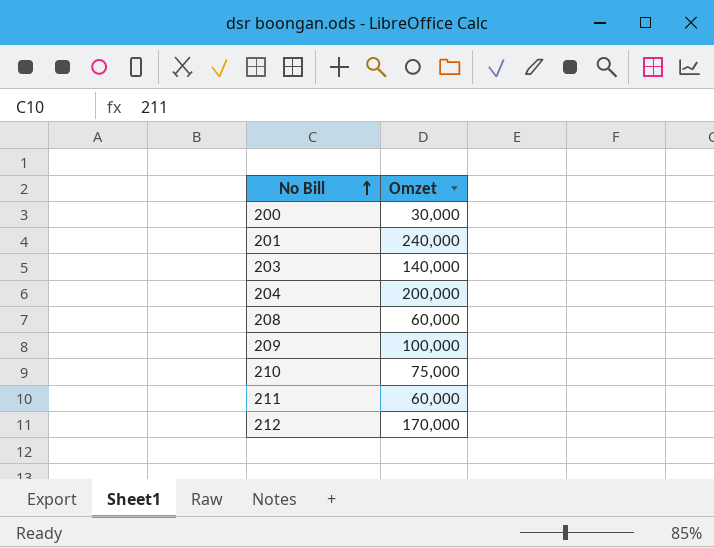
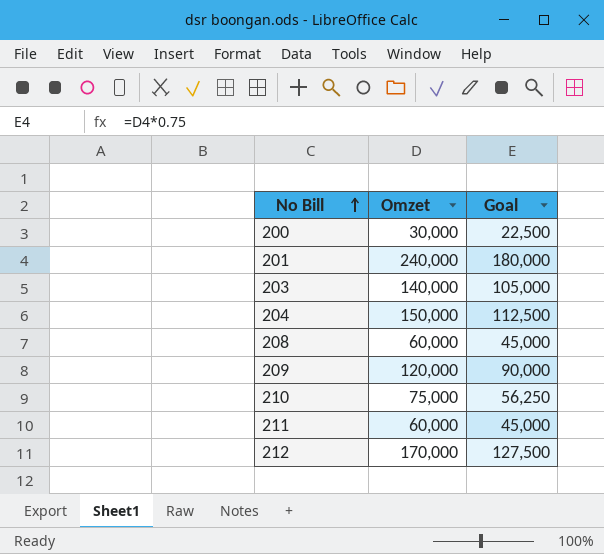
column Goal | formula: none -> [Omzet] * 0.75
204 | Omzet: 200,000 -> 150,000
209 | Omzet: 100,000 -> 120,000

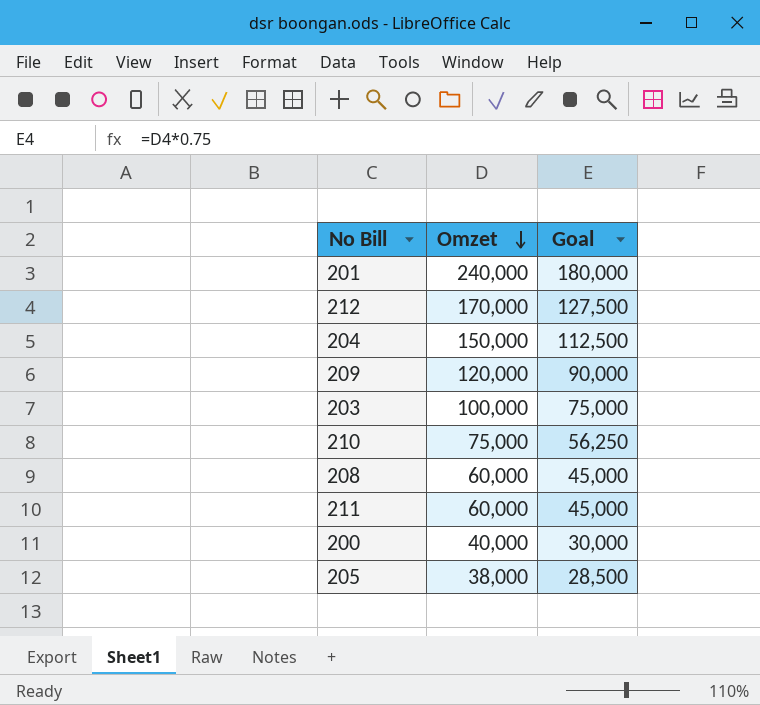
row order: No Bill ascending -> Omzet descending
203 | Omzet: 140,000 -> 100,000
203 | Goal: 105,000 -> 75,000
200 | Omzet: 30,000 -> 40,000
200 | Goal: 22,500 -> 30,000
row 205: none -> 38,000 | 28,500

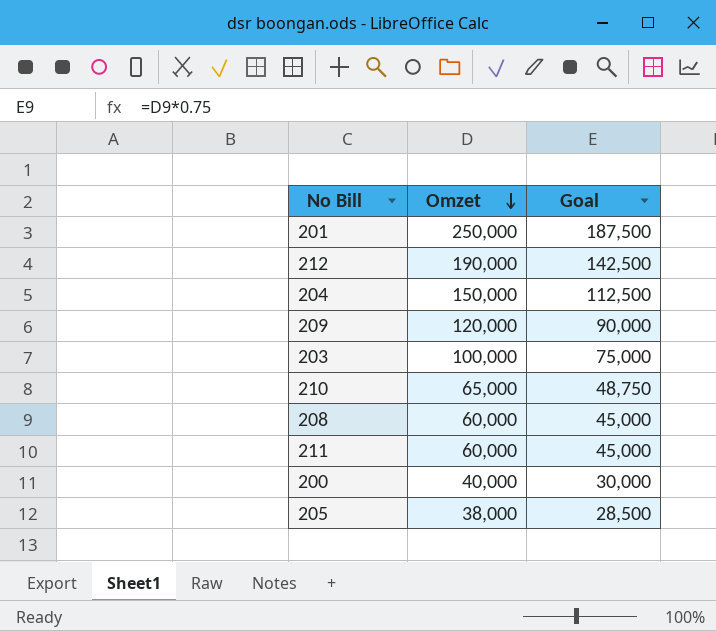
201 | Omzet: 240,000 -> 250,000
201 | Goal: 180,000 -> 187,500
212 | Omzet: 170,000 -> 190,000
212 | Goal: 127,500 -> 142,500
210 | Omzet: 75,000 -> 65,000
210 | Goal: 56,250 -> 48,750

